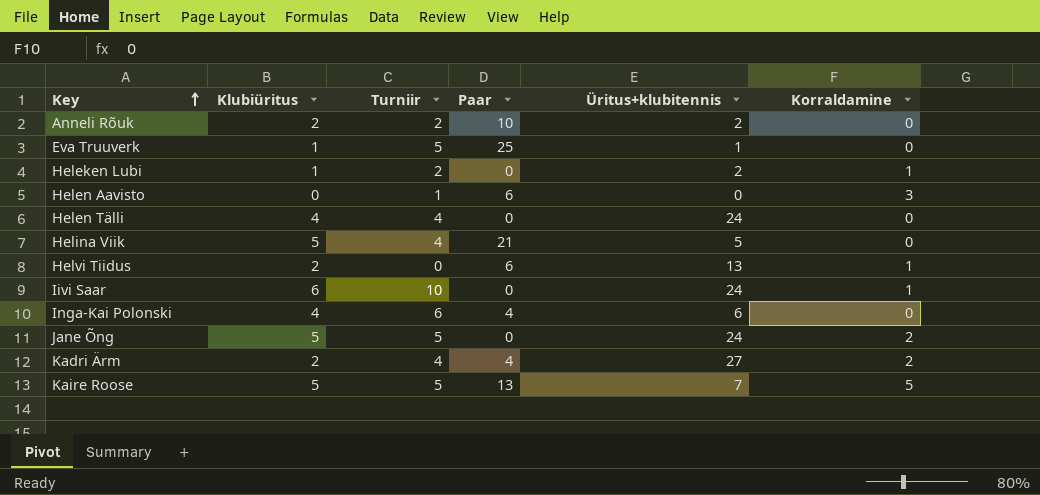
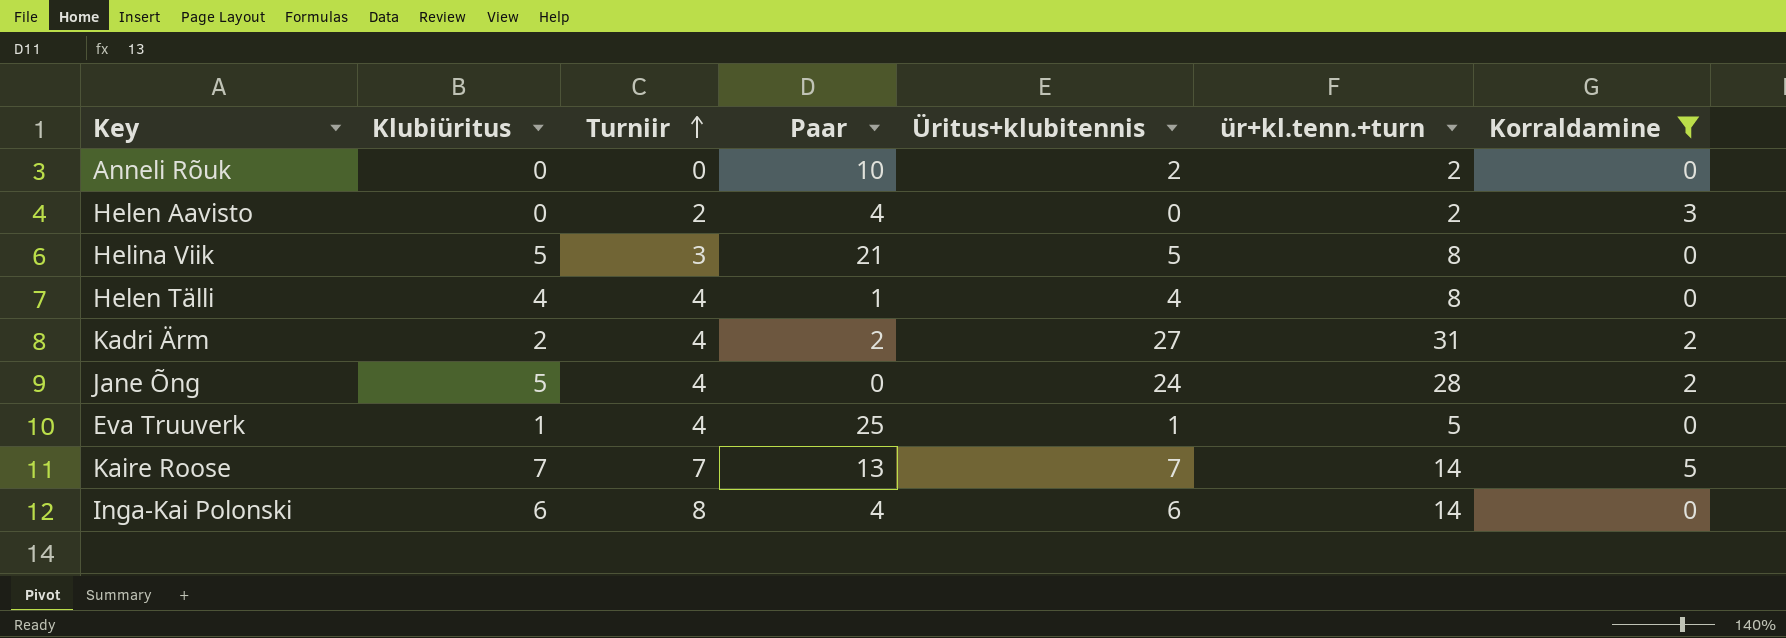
filter: none -> Korraldamine != 1
row order: Key ascending -> Turniir ascending
column ür+kl.tenn.+turn | formula: none -> [Turniir] + [Üritus+klubitennis]
Anneli Rõuk | Klubiüritus: 2 -> 0
Anneli Rõuk | Turniir: 2 -> 0
Helen Aavisto | Turniir: 1 -> 2
Helen Aavisto | Paar: 6 -> 4
Helina Viik | Turniir: 4 -> 3
Helen Tälli | Paar: 0 -> 1
Helen Tälli | Üritus+klubitennis: 24 -> 4
Kadri Ärm | Paar: 4 -> 2
Jane Õng | Turniir: 5 -> 4
Eva Truuverk | Turniir: 5 -> 4
Kaire Roose | Klubiüritus: 5 -> 7
Kaire Roose | Turniir: 5 -> 7
Inga-Kai Polonski | Klubiüritus: 4 -> 6
Inga-Kai Polonski | Turniir: 6 -> 8

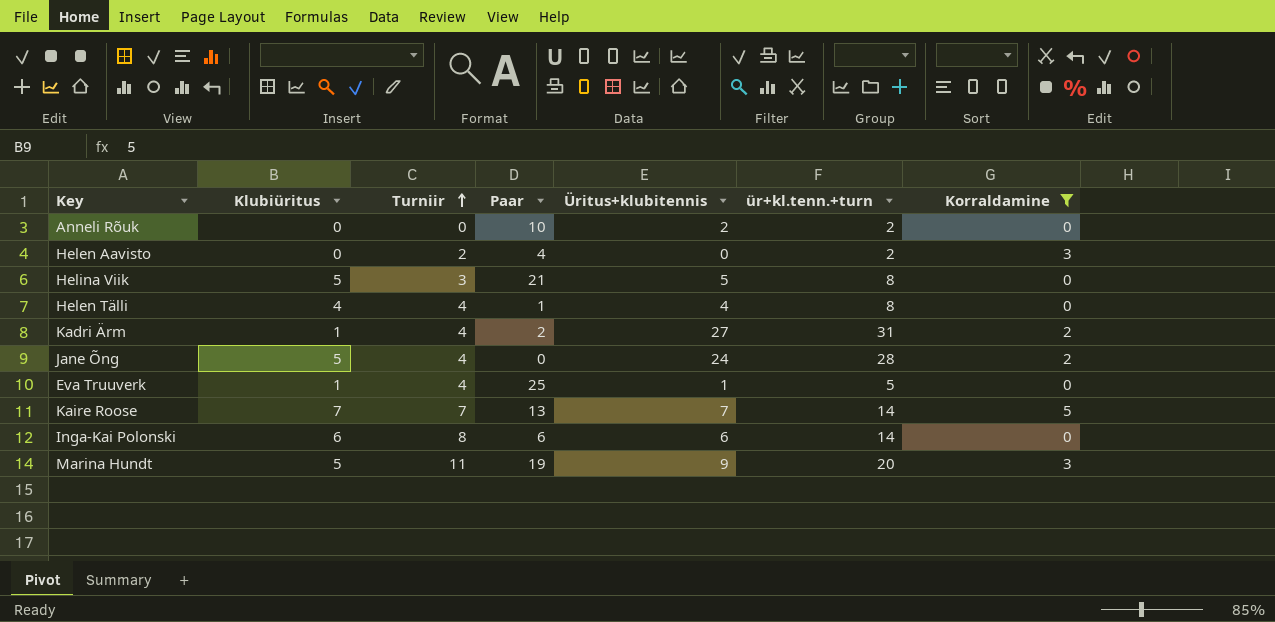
Kadri Ärm | Klubiüritus: 2 -> 1
Inga-Kai Polonski | Paar: 4 -> 6
row Marina Hundt: none -> 5 | 11 | 19 | 9 | 20 | 3

